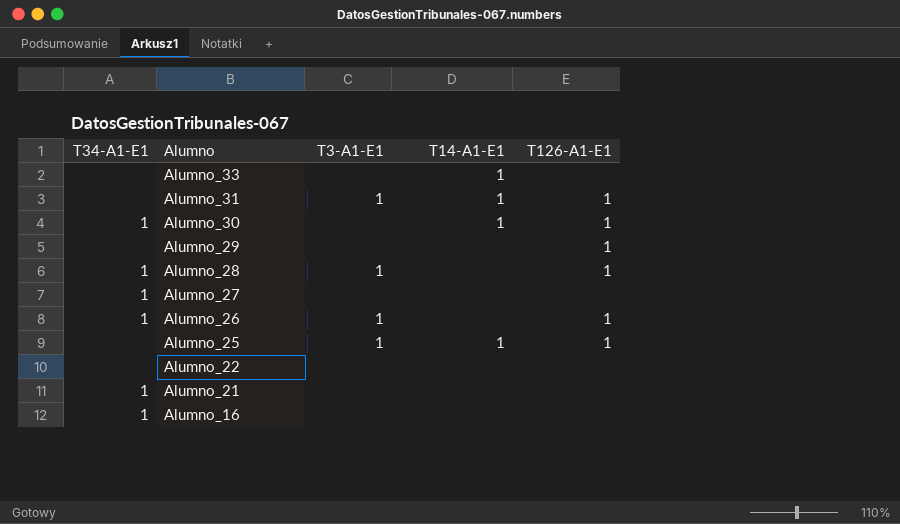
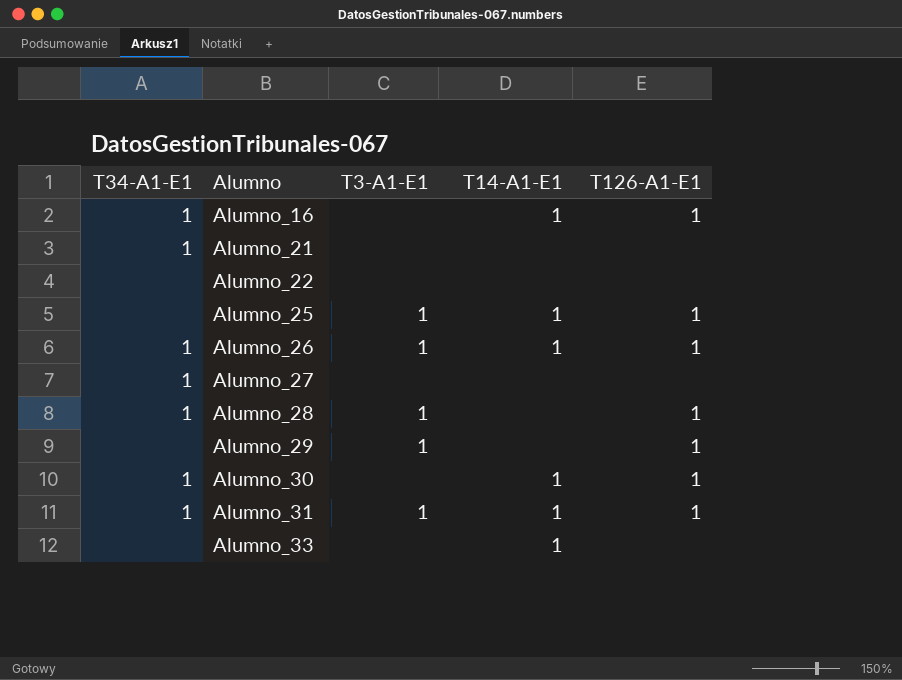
row order: Alumno descending -> Alumno ascending
Alumno_16 | T14-A1-E1: none -> 1
Alumno_16 | T126-A1-E1: none -> 1
Alumno_26 | T14-A1-E1: none -> 1
Alumno_29 | T3-A1-E1: none -> 1
Alumno_31 | T34-A1-E1: none -> 1

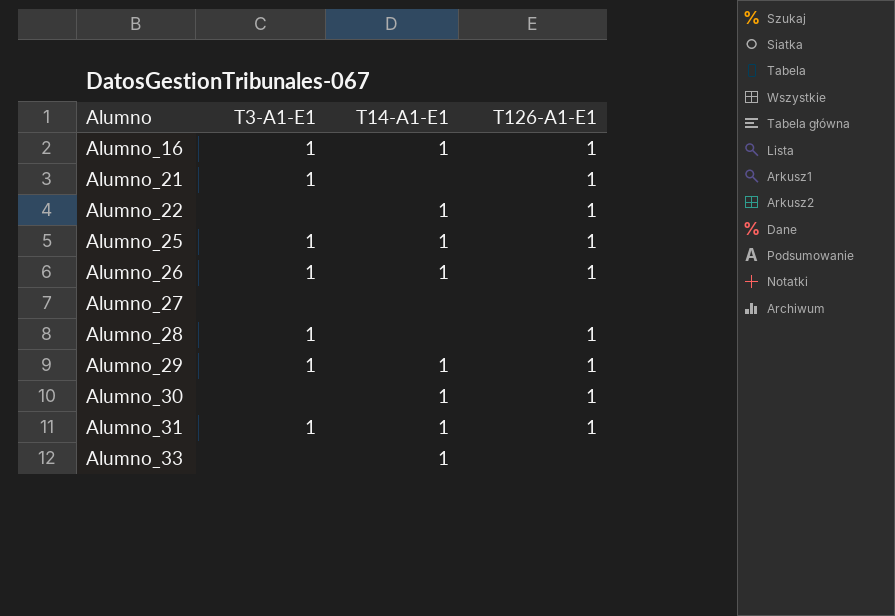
column T34-A1-E1 | position: 1 -> none
Alumno_16 | T3-A1-E1: none -> 1
Alumno_21 | T3-A1-E1: none -> 1
Alumno_21 | T126-A1-E1: none -> 1
Alumno_22 | T14-A1-E1: none -> 1
Alumno_22 | T126-A1-E1: none -> 1
Alumno_29 | T14-A1-E1: none -> 1

